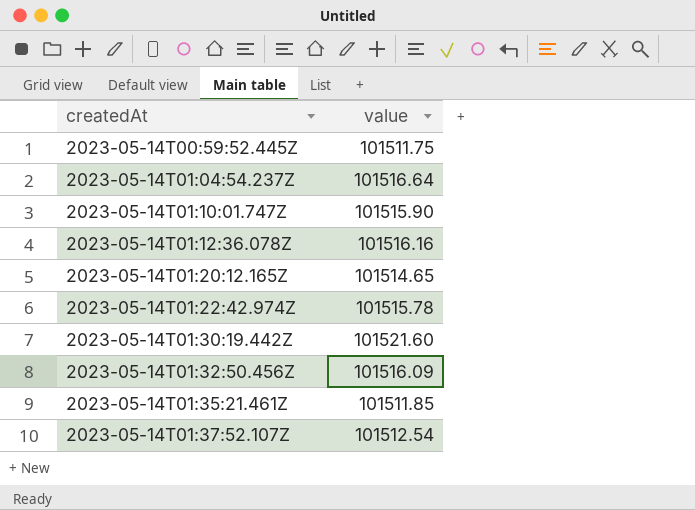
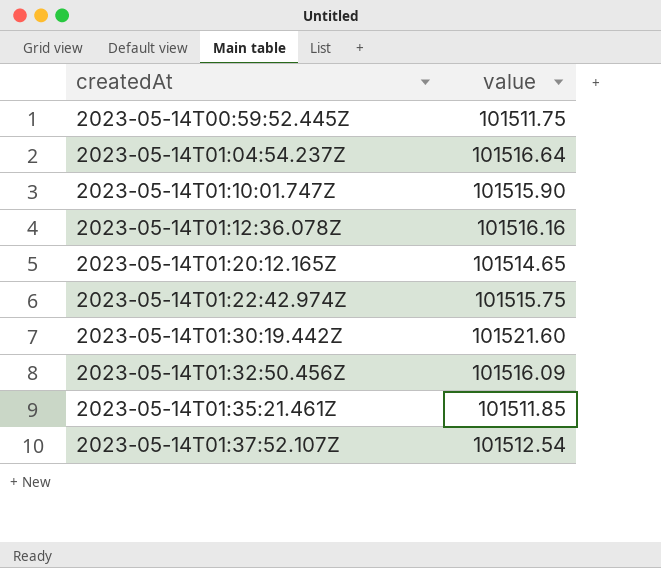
2023-05-14T01:22:42.974Z | value: 101515.78 -> 101515.75

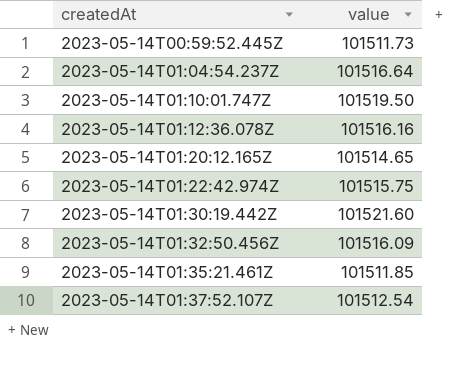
2023-05-14T00:59:52.445Z | value: 101511.75 -> 101511.73
2023-05-14T01:10:01.747Z | value: 101515.90 -> 101519.50

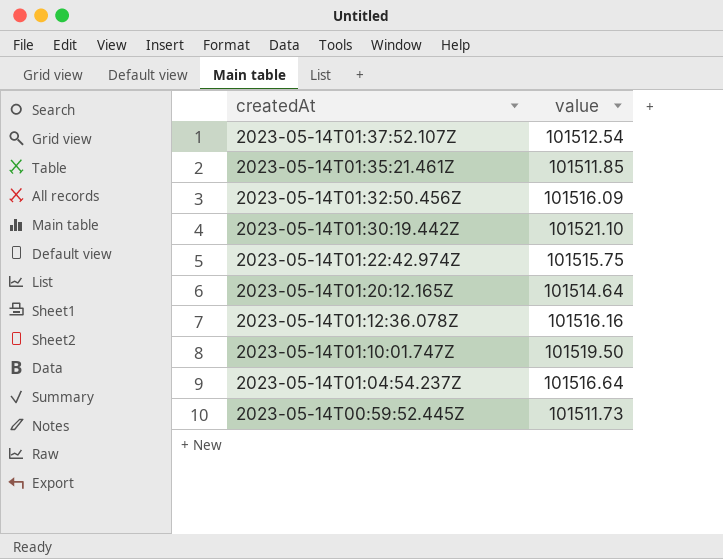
row order: createdAt ascending -> createdAt descending
2023-05-14T01:30:19.442Z | value: 101521.60 -> 101521.10
2023-05-14T01:20:12.165Z | value: 101514.65 -> 101514.64

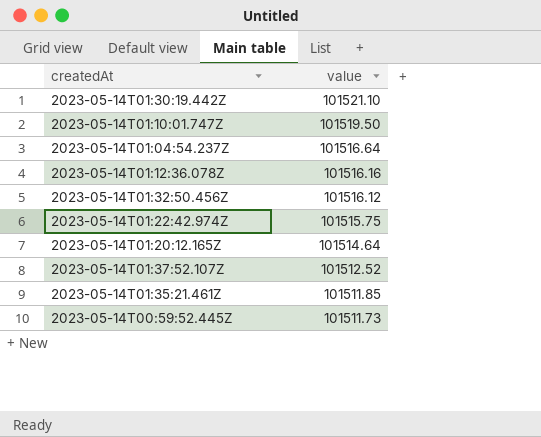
row order: createdAt descending -> value descending
2023-05-14T01:32:50.456Z | value: 101516.09 -> 101516.12
2023-05-14T01:37:52.107Z | value: 101512.54 -> 101512.52

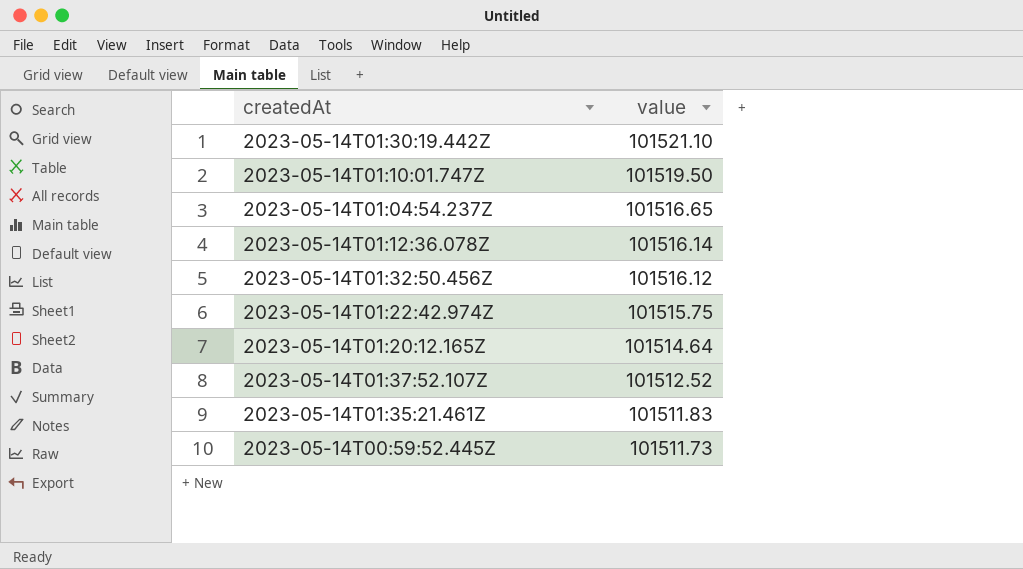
2023-05-14T01:04:54.237Z | value: 101516.64 -> 101516.65
2023-05-14T01:12:36.078Z | value: 101516.16 -> 101516.14
2023-05-14T01:35:21.461Z | value: 101511.85 -> 101511.83

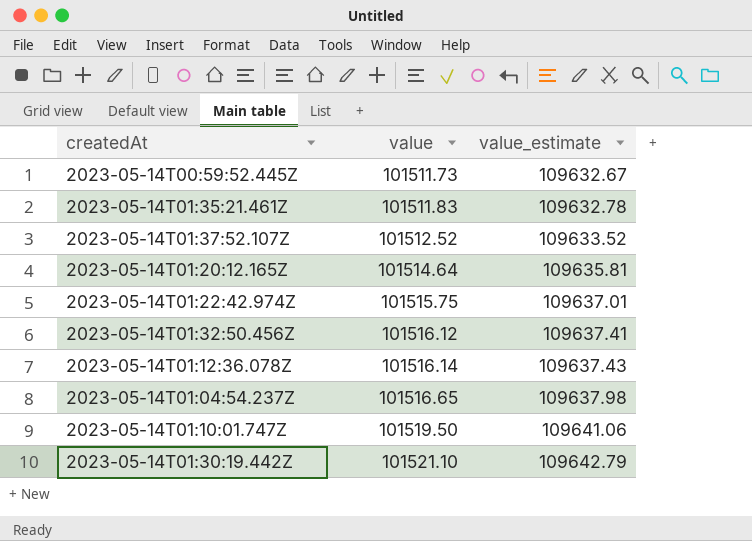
row order: value descending -> value ascending
column value_estimate | formula: none -> [value] * 1.08

